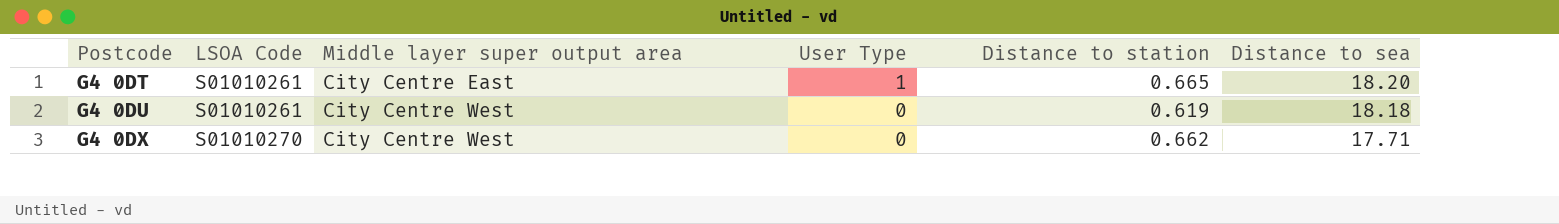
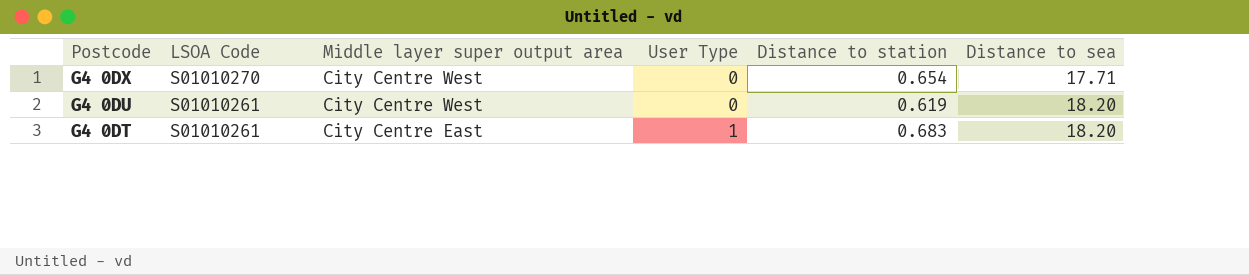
row order: Postcode ascending -> Postcode descending
G4 0DX | Distance to station: 0.662 -> 0.654
G4 0DU | Distance to sea: 18.18 -> 18.20
G4 0DT | Distance to station: 0.665 -> 0.683

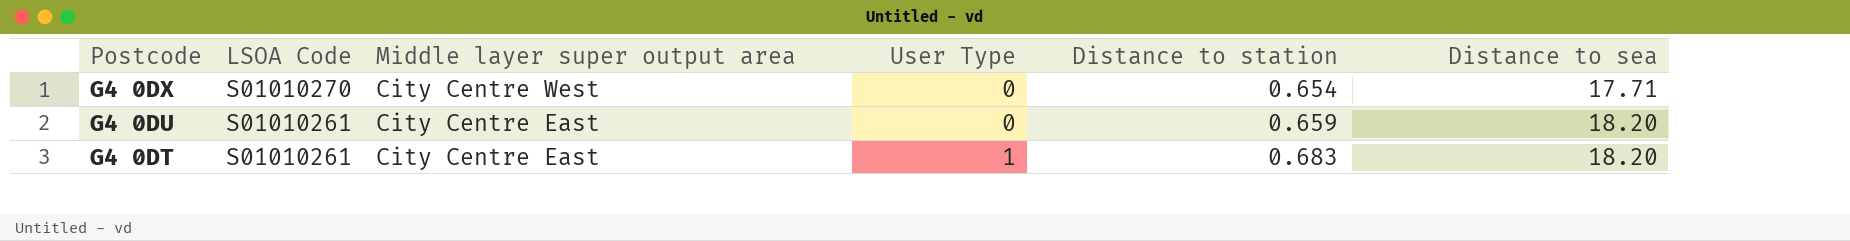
G4 0DU | Middle layer super output area: City Centre West -> City Centre East
G4 0DU | Distance to station: 0.619 -> 0.659

